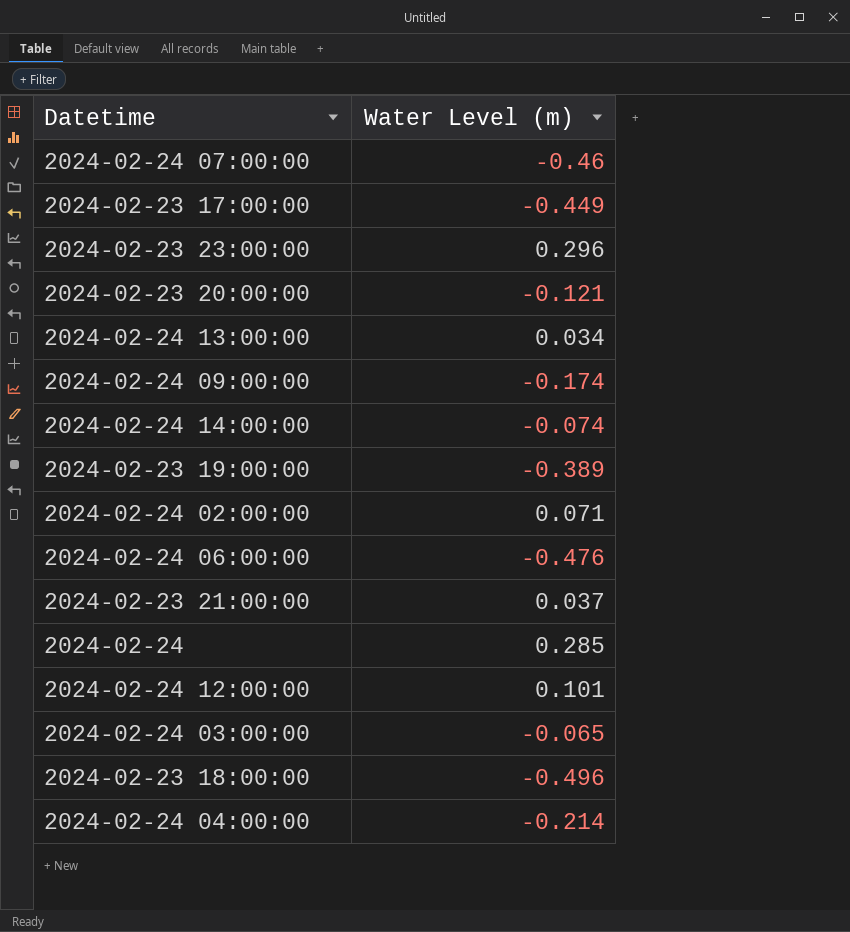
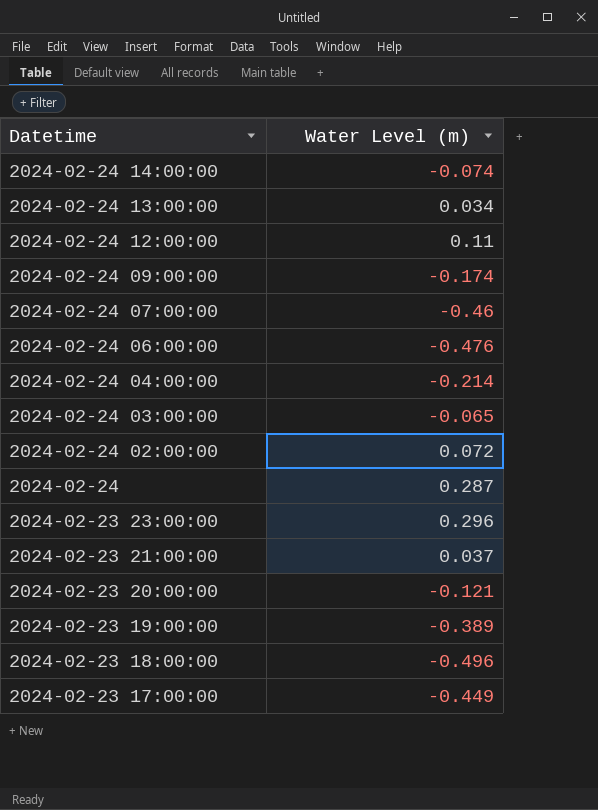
row order: none -> Datetime descending
2024-02-24 12:00:00 | Water Level (m): 0.101 -> 0.11
2024-02-24 02:00:00 | Water Level (m): 0.071 -> 0.072
2024-02-24 | Water Level (m): 0.285 -> 0.287

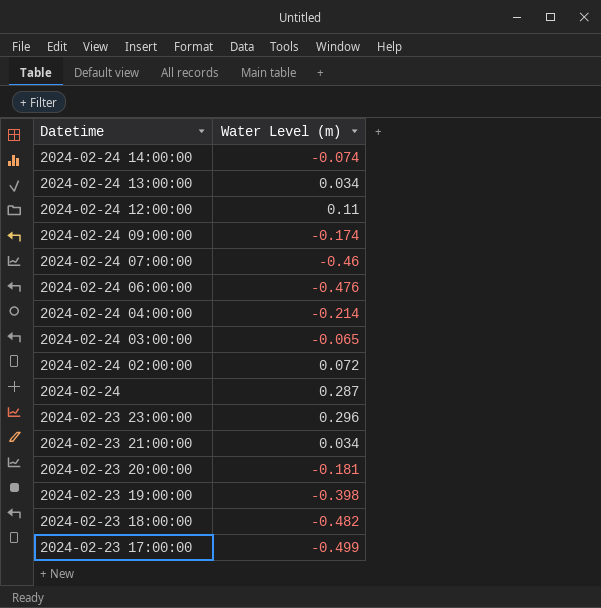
2024-02-23 21:00:00 | Water Level (m): 0.037 -> 0.034
2024-02-23 20:00:00 | Water Level (m): -0.121 -> -0.181
2024-02-23 19:00:00 | Water Level (m): -0.389 -> -0.398
2024-02-23 18:00:00 | Water Level (m): -0.496 -> -0.482
2024-02-23 17:00:00 | Water Level (m): -0.449 -> -0.499

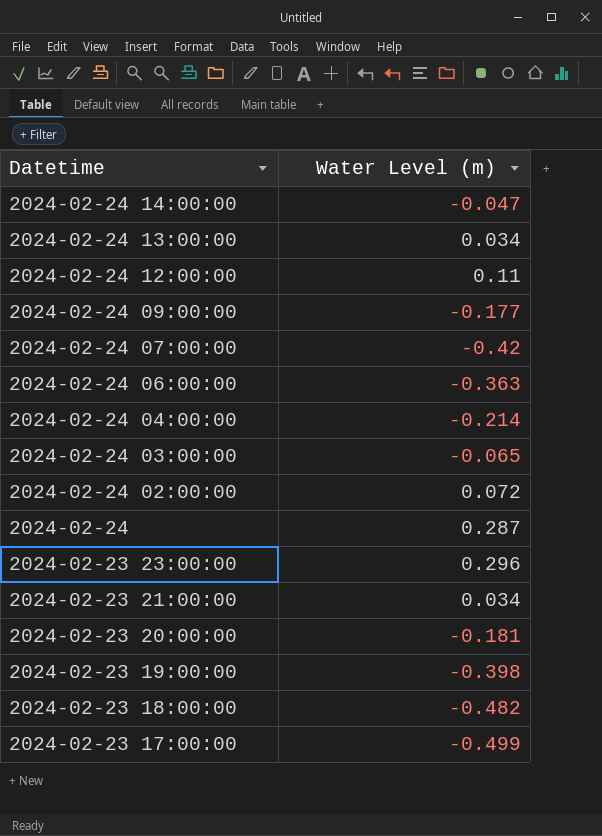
2024-02-24 14:00:00 | Water Level (m): -0.074 -> -0.047
2024-02-24 09:00:00 | Water Level (m): -0.174 -> -0.177
2024-02-24 07:00:00 | Water Level (m): -0.46 -> -0.42
2024-02-24 06:00:00 | Water Level (m): -0.476 -> -0.363

